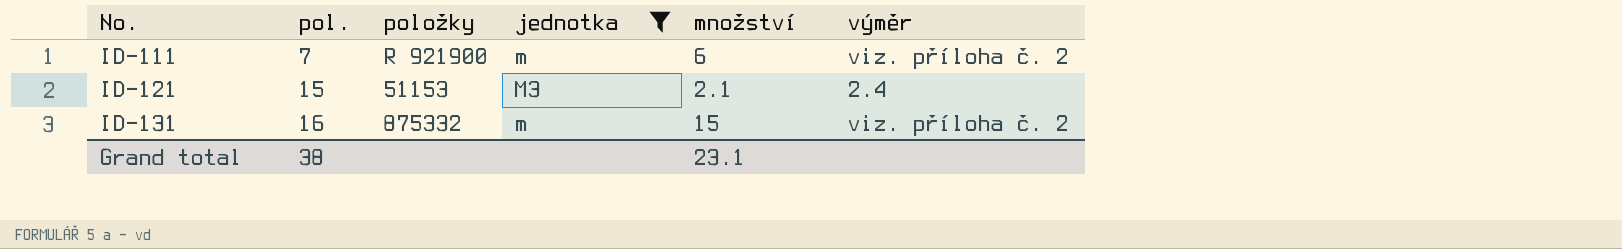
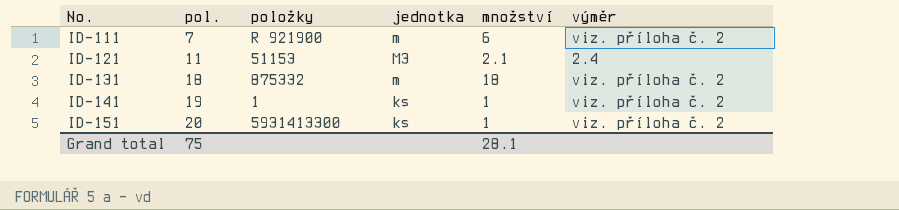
filter: jednotka != ks -> none
ID-121 | pol.: 15 -> 11
ID-131 | pol.: 16 -> 18
ID-131 | množství: 15 -> 18
Grand total | pol.: 38 -> 75
Grand total | množství: 23.1 -> 28.1

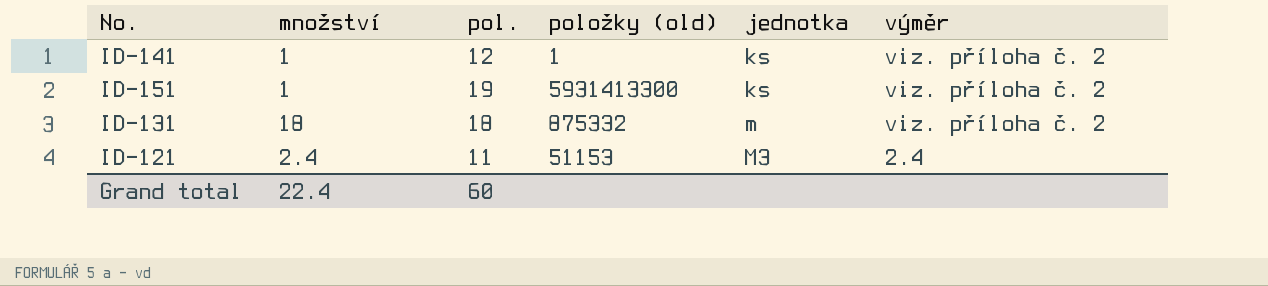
row order: No. ascending -> jednotka ascending
column množství | position: 5 -> 2
column name: položky -> položky (old)
row ID-111: 7 | R 921900 | m | 6 | viz. příloha č. 2 -> none
ID-141 | pol.: 19 -> 12
ID-151 | pol.: 20 -> 19
ID-121 | množství: 2.1 -> 2.4
Grand total | množství: 28.1 -> 22.4
Grand total | pol.: 75 -> 60

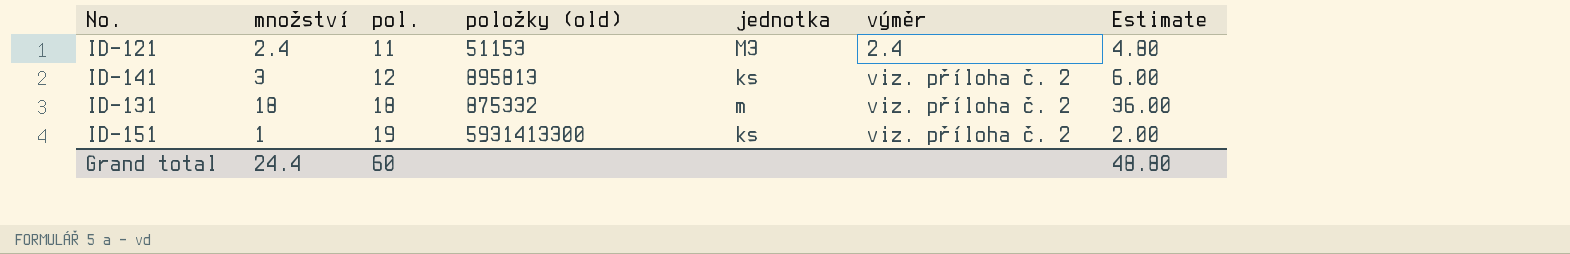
row order: jednotka ascending -> pol. ascending
column Estimate | formula: none -> [množství] * 2
ID-141 | množství: 1 -> 3
ID-141 | položky (old): 1 -> 895813
Grand total | množství: 22.4 -> 24.4

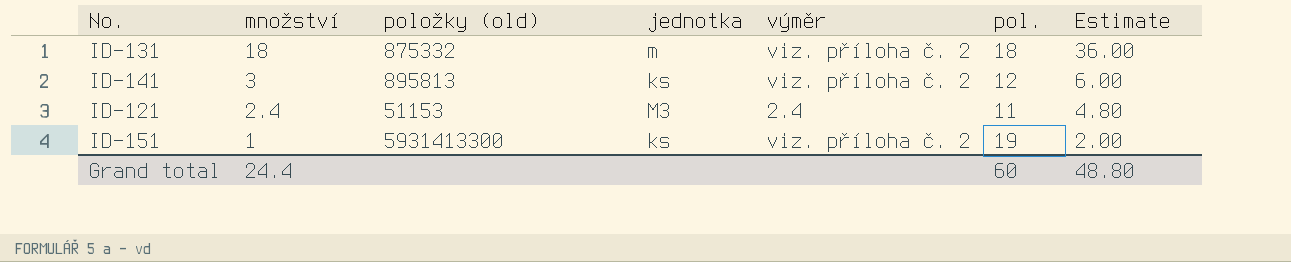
row order: pol. ascending -> množství descending
column pol. | position: 3 -> 6

